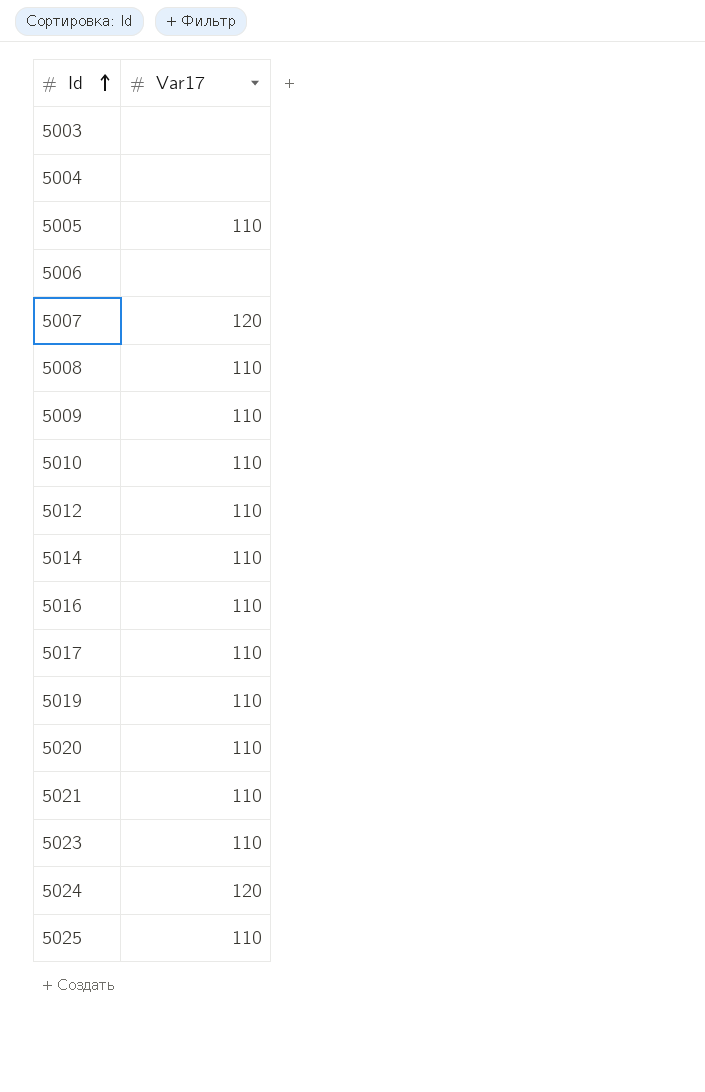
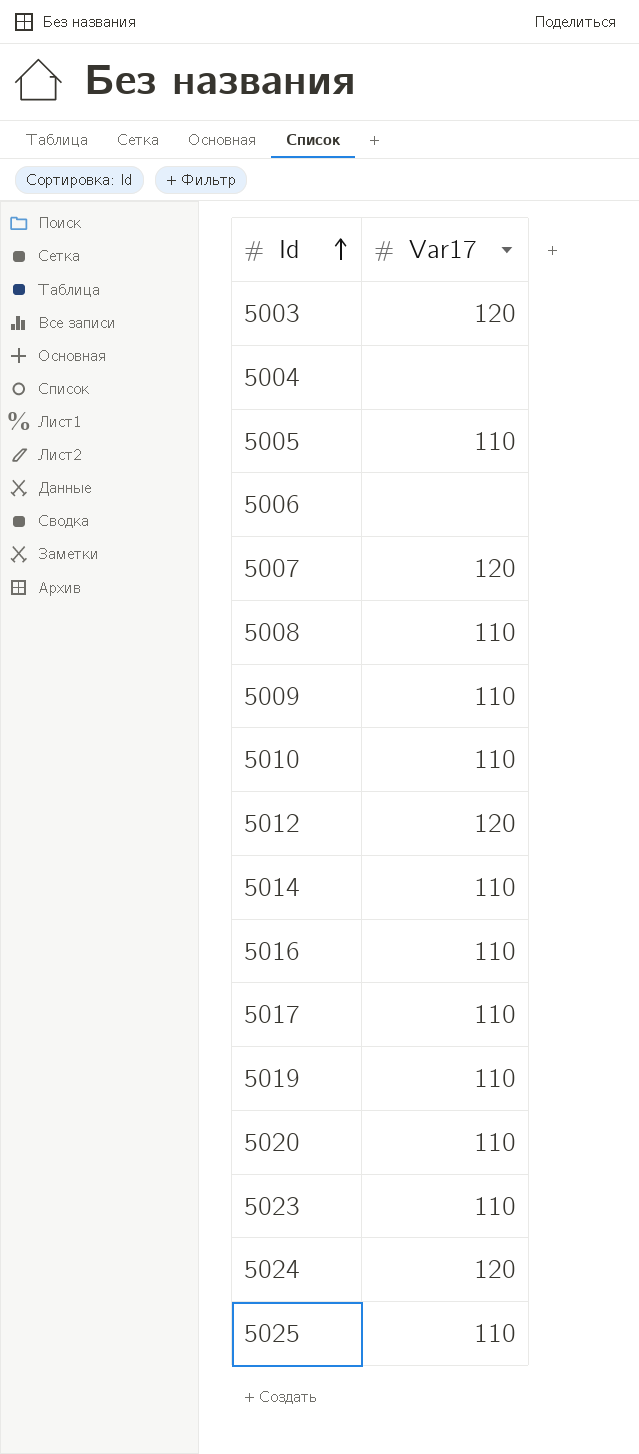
row 5021: 110 -> none
5003 | Var17: none -> 120
5012 | Var17: 110 -> 120

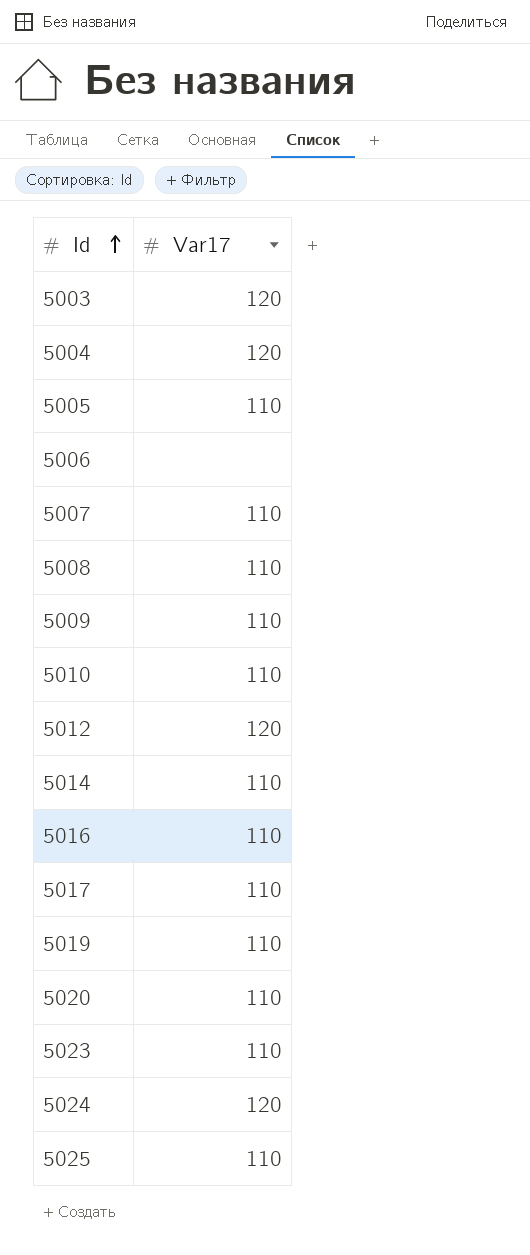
5004 | Var17: none -> 120
5007 | Var17: 120 -> 110

